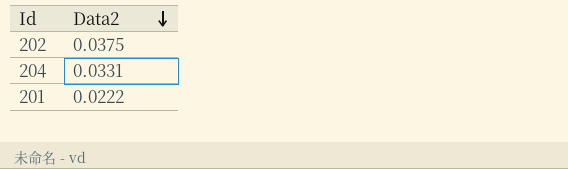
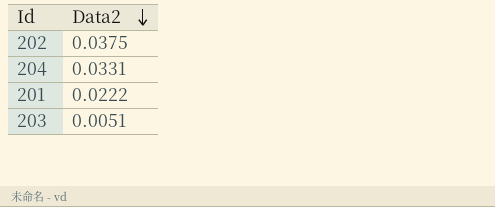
row 203: none -> 0.0051

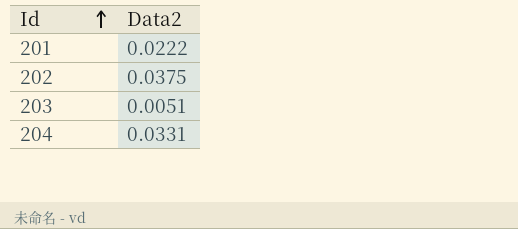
row order: Data2 descending -> Id ascending

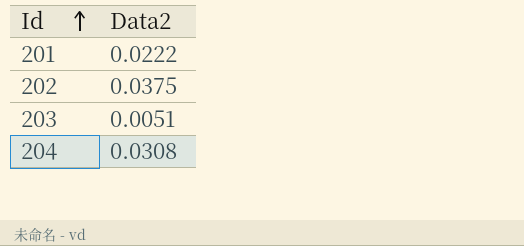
204 | Data2: 0.0331 -> 0.0308

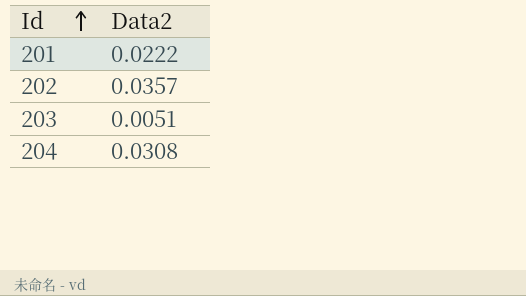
202 | Data2: 0.0375 -> 0.0357

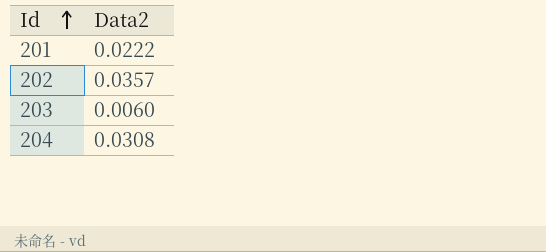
203 | Data2: 0.0051 -> 0.0060

